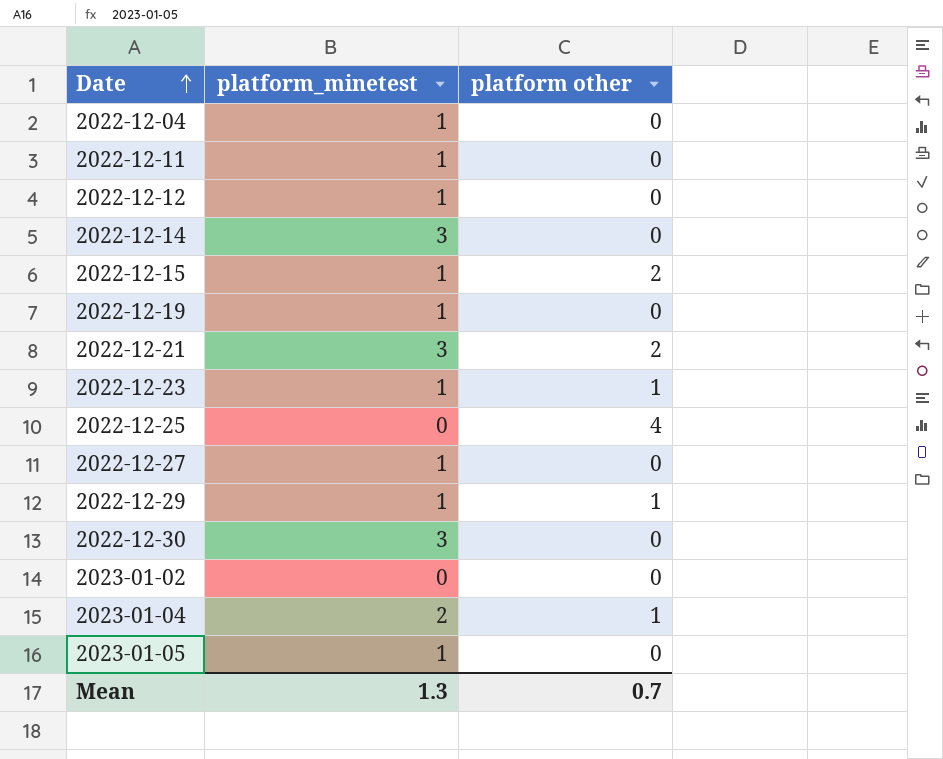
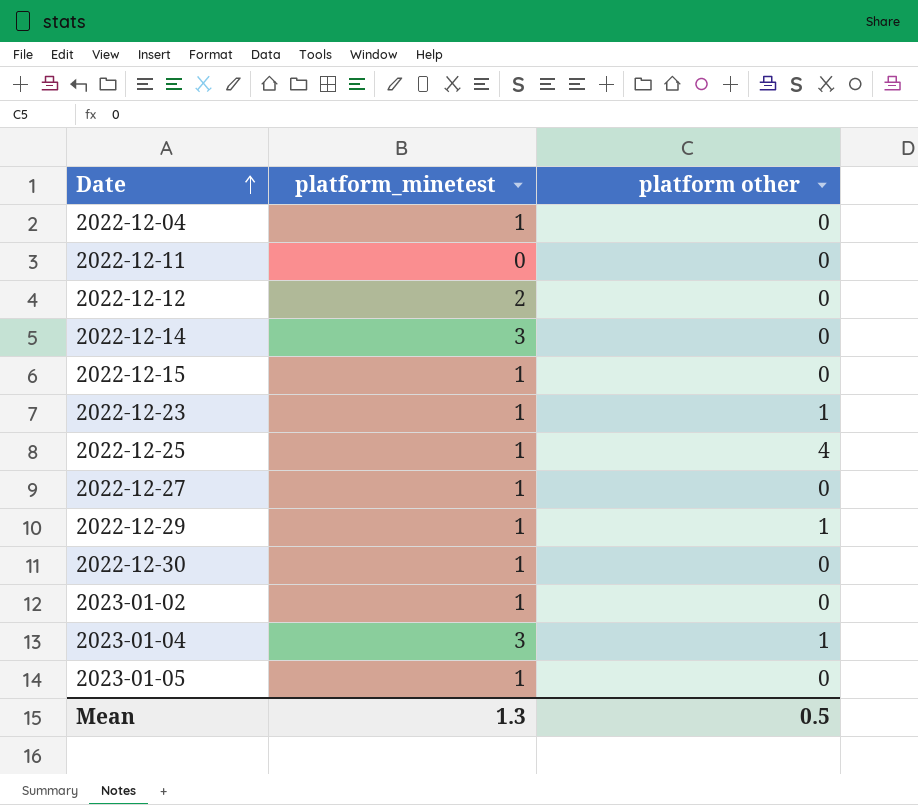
row 2022-12-19: 1 | 0 -> none
row 2022-12-21: 3 | 2 -> none
2022-12-11 | platform_minetest: 1 -> 0
2022-12-12 | platform_minetest: 1 -> 2
2022-12-15 | platform other: 2 -> 0
2022-12-25 | platform_minetest: 0 -> 1
2022-12-30 | platform_minetest: 3 -> 1
2023-01-02 | platform_minetest: 0 -> 1
2023-01-04 | platform_minetest: 2 -> 3
Mean | platform other: 0.7 -> 0.5

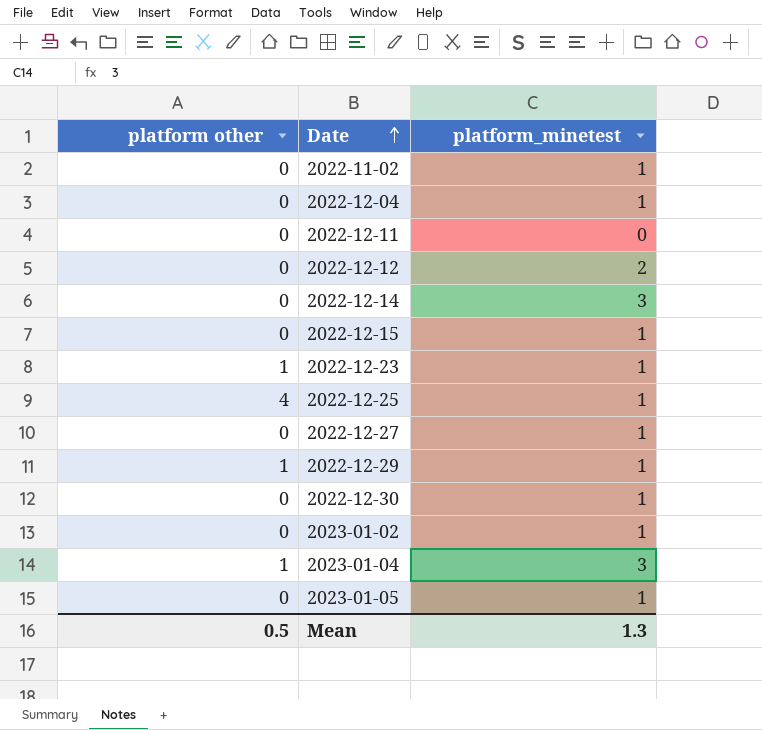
column platform other | position: 3 -> 1
row 2022-11-02: none -> 0 | 1

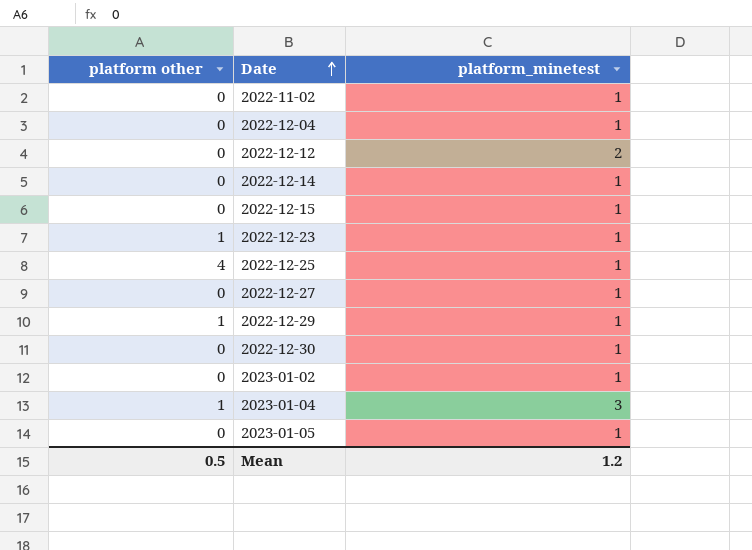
row 2022-12-11: 0 | 0 -> none
2022-12-14 | platform_minetest: 3 -> 1
Mean | platform_minetest: 1.3 -> 1.2

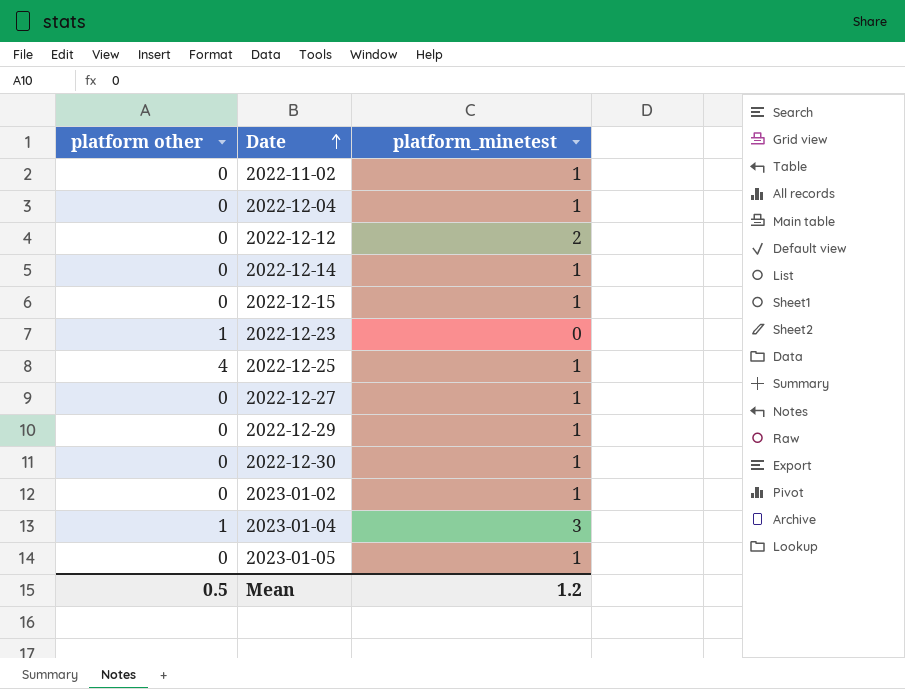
2022-12-23 | platform_minetest: 1 -> 0
2022-12-29 | platform other: 1 -> 0

